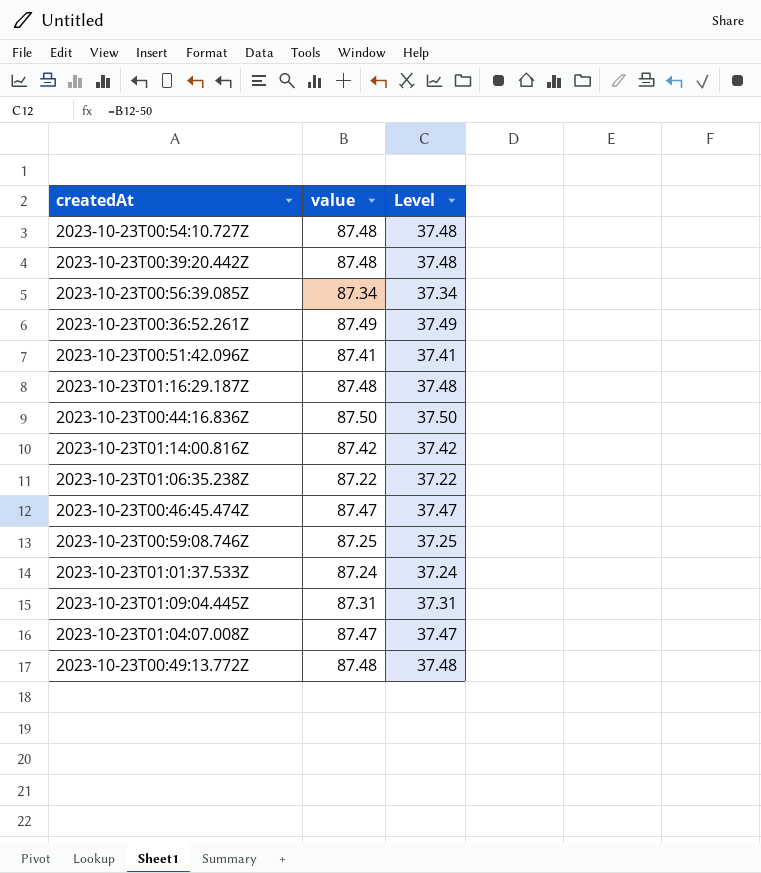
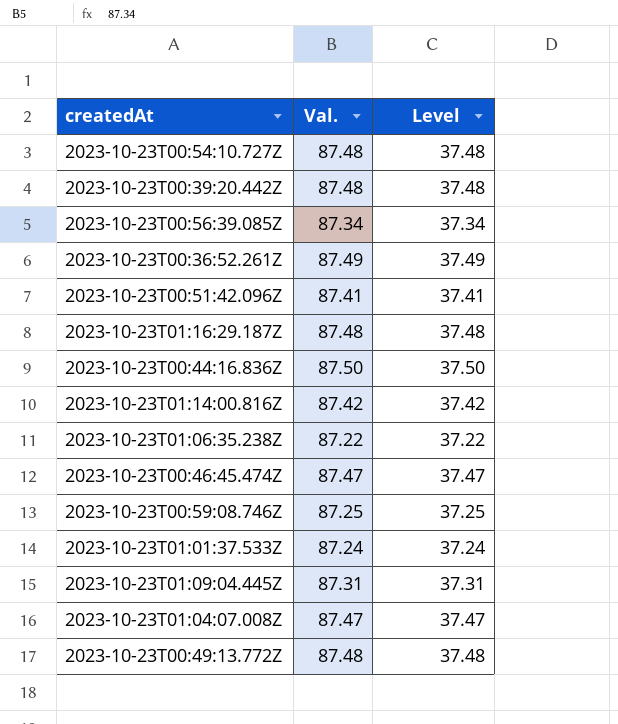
column name: value -> Val.

